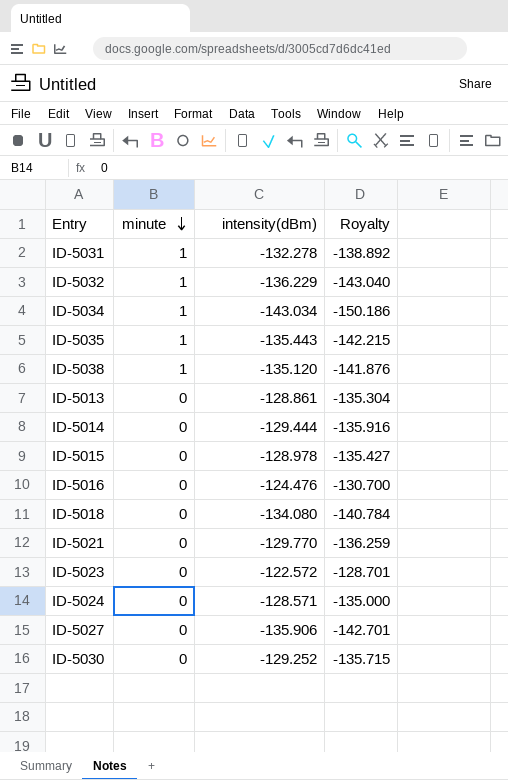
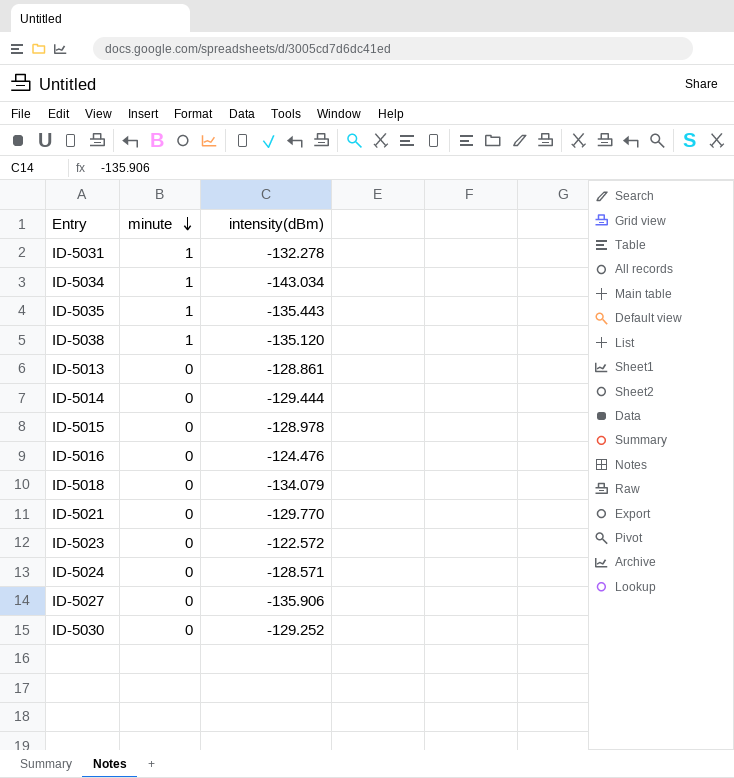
column Royalty | formula: [intensity(dBm)] * 1.05 -> none
row ID-5032: 1 | -136.229 | -143.040 -> none
ID-5018 | intensity(dBm): -134.080 -> -134.079

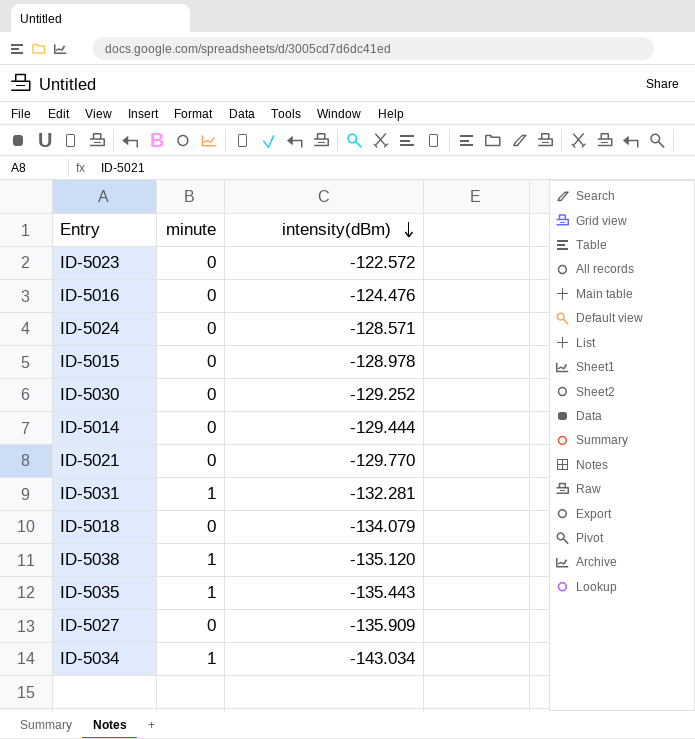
row order: minute descending -> intensity(dBm) descending
row ID-5013: 0 | -128.861 -> none
ID-5031 | intensity(dBm): -132.278 -> -132.281
ID-5027 | intensity(dBm): -135.906 -> -135.909

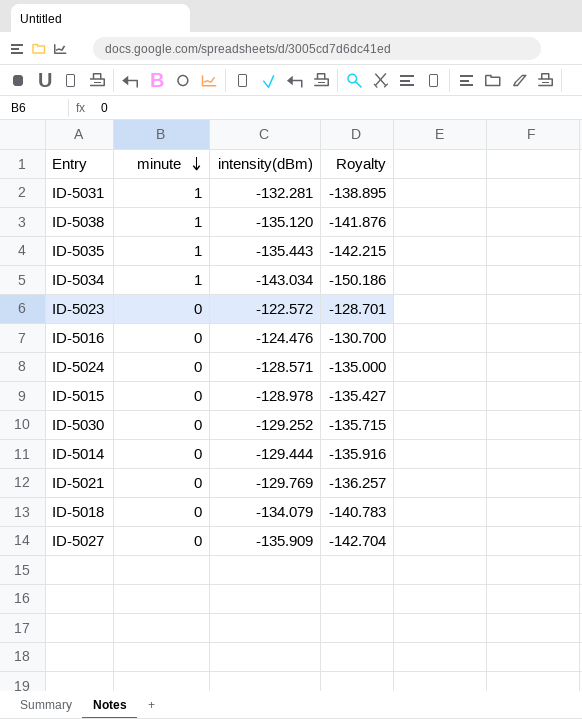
row order: intensity(dBm) descending -> minute descending
column Royalty | formula: none -> [intensity(dBm)] * 1.05
ID-5021 | intensity(dBm): -129.770 -> -129.769

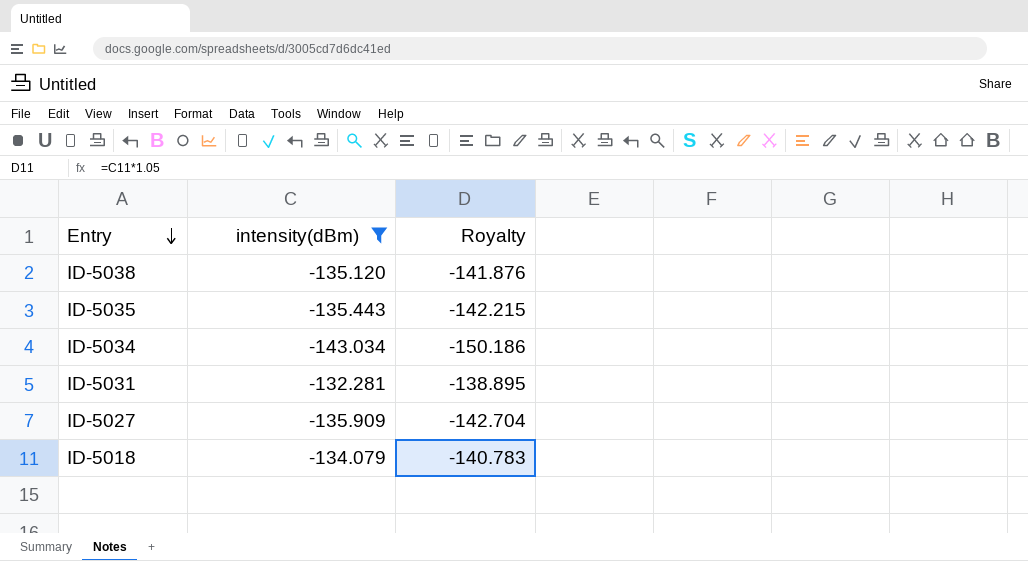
filter: none -> intensity(dBm) <= -132.281
row order: minute descending -> Entry descending
column minute | position: 2 -> none

